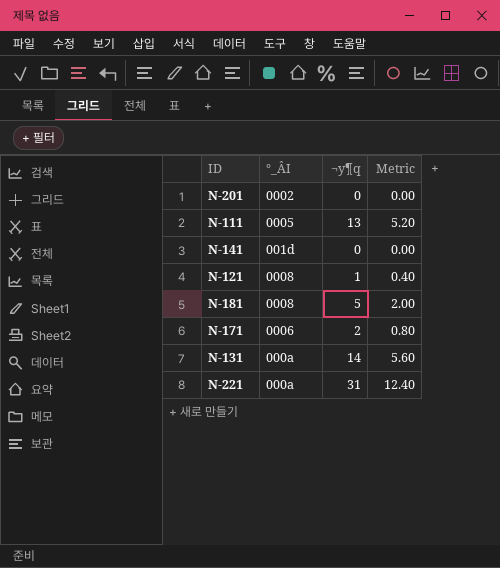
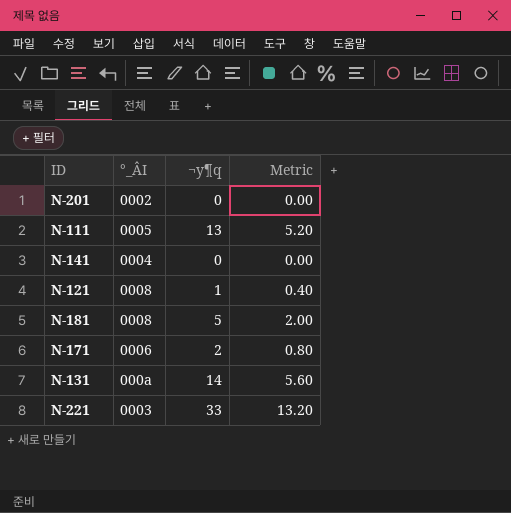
N-141 | °_ÂI: 001d -> 0004
N-221 | °_ÂI: 000a -> 0003
N-221 | ¬y¶q: 31 -> 33
N-221 | Metric: 12.40 -> 13.20

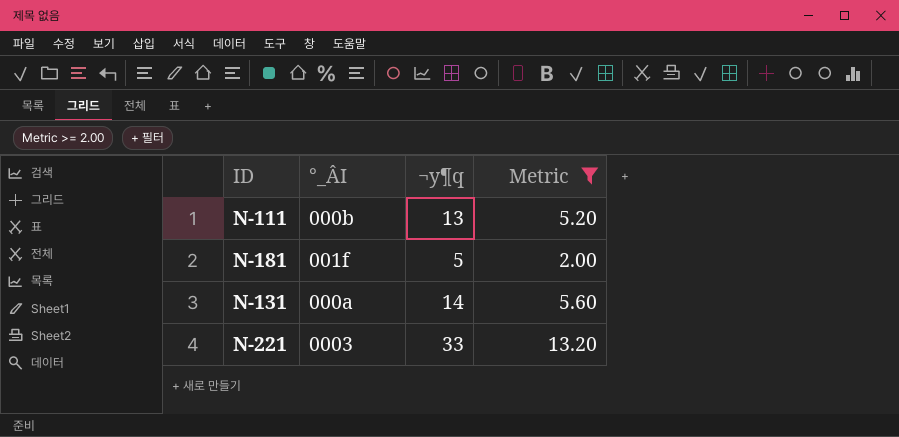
filter: none -> Metric >= 2.00
N-111 | °_ÂI: 0005 -> 000b
N-181 | °_ÂI: 0008 -> 001f

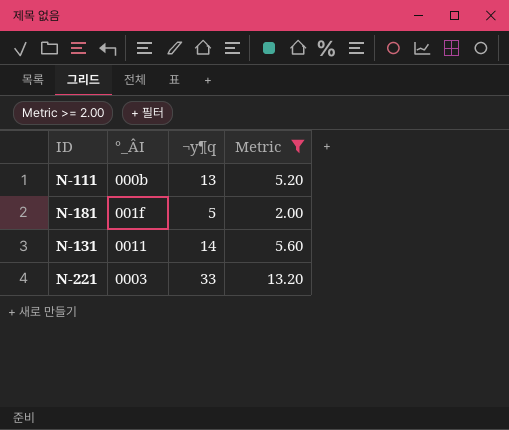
N-131 | °_ÂI: 000a -> 0011

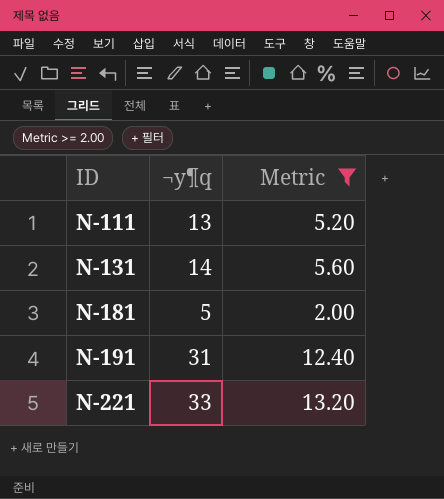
row order: none -> ID ascending
column °_ÂI | position: 2 -> none
row N-191: none -> 31 | 12.40

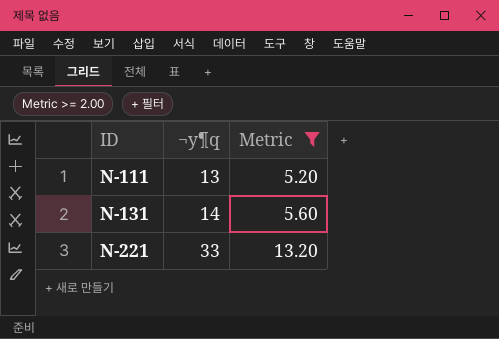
row N-181: 5 | 2.00 -> none
row N-191: 31 | 12.40 -> none

